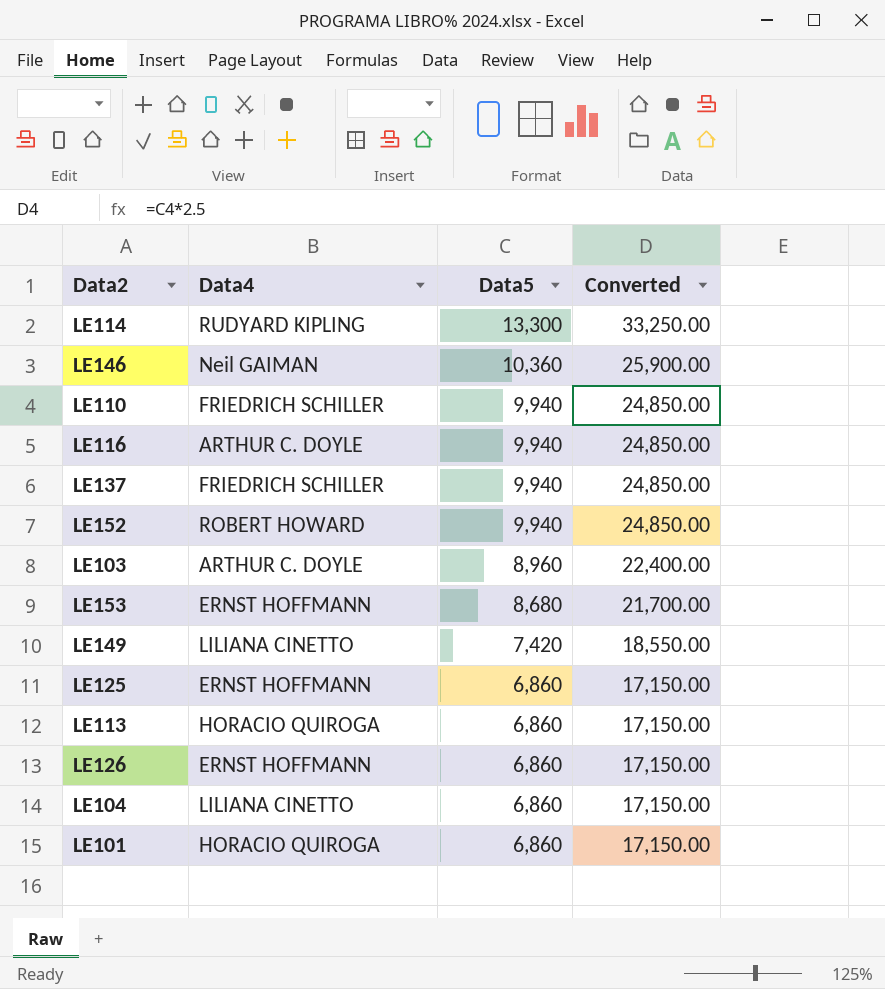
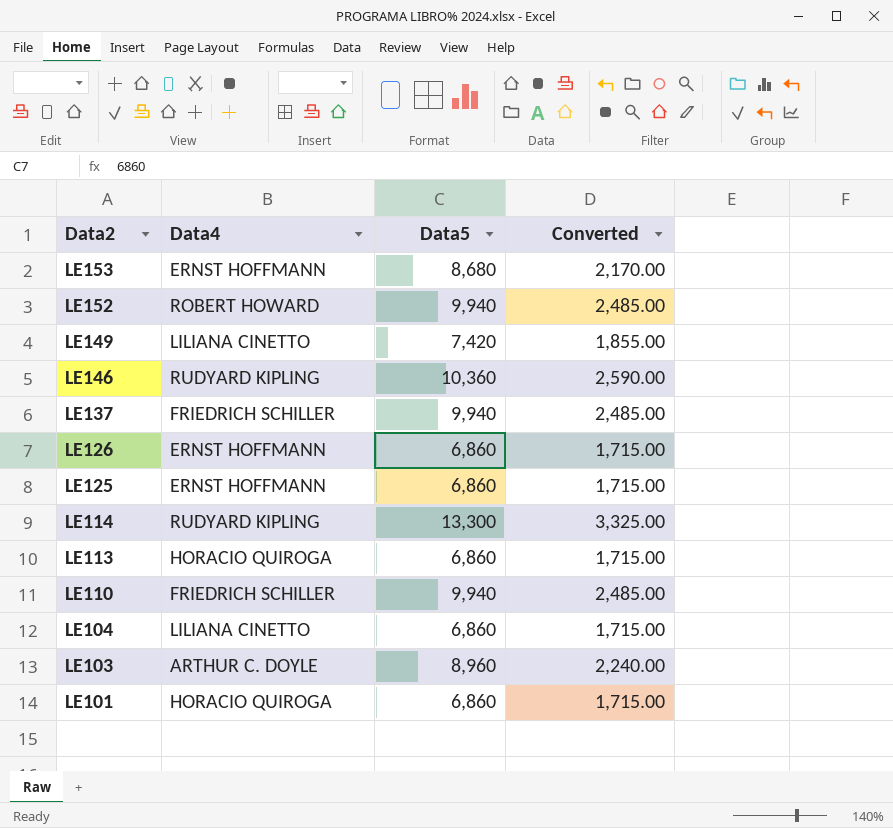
row order: Data5 descending -> Data2 descending
column Converted | formula: [Data5] * 2.5 -> [Data5] * 0.25
row LE116: ARTHUR C. DOYLE | 9,940 | 24,850.00 -> none
LE146 | Data4: Neil GAIMAN -> RUDYARD KIPLING

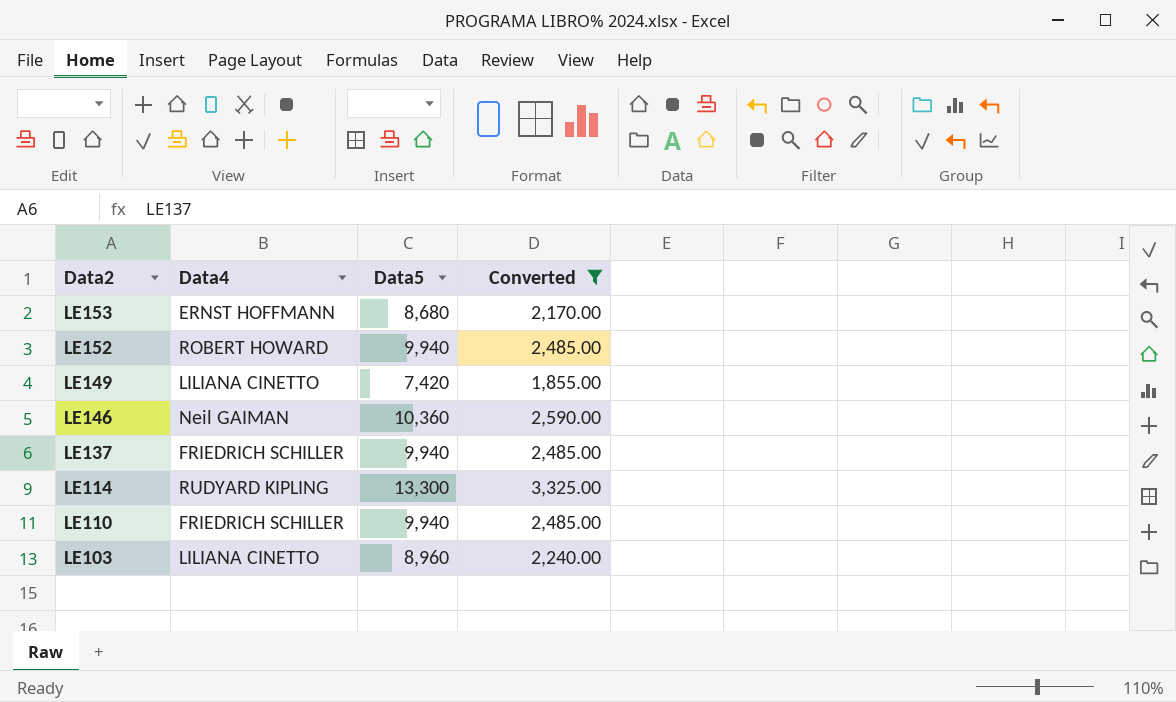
filter: none -> Converted != 1,715.00
LE146 | Data4: RUDYARD KIPLING -> Neil GAIMAN
LE103 | Data4: ARTHUR C. DOYLE -> LILIANA CINETTO

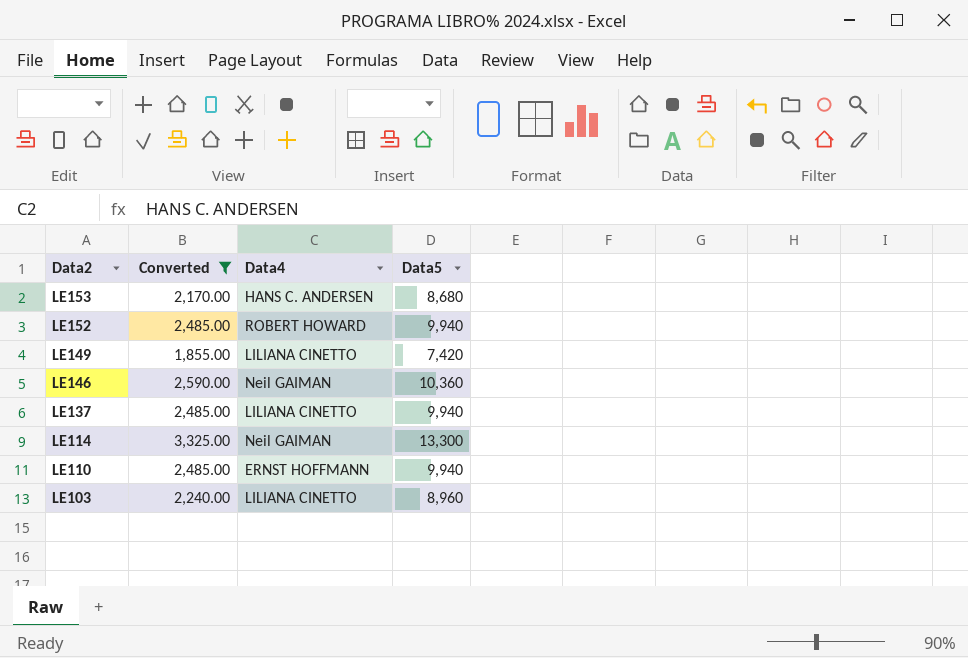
column Converted | position: 4 -> 2
LE153 | Data4: ERNST HOFFMANN -> HANS C. ANDERSEN
LE137 | Data4: FRIEDRICH SCHILLER -> LILIANA CINETTO
LE114 | Data4: RUDYARD KIPLING -> Neil GAIMAN
LE110 | Data4: FRIEDRICH SCHILLER -> ERNST HOFFMANN

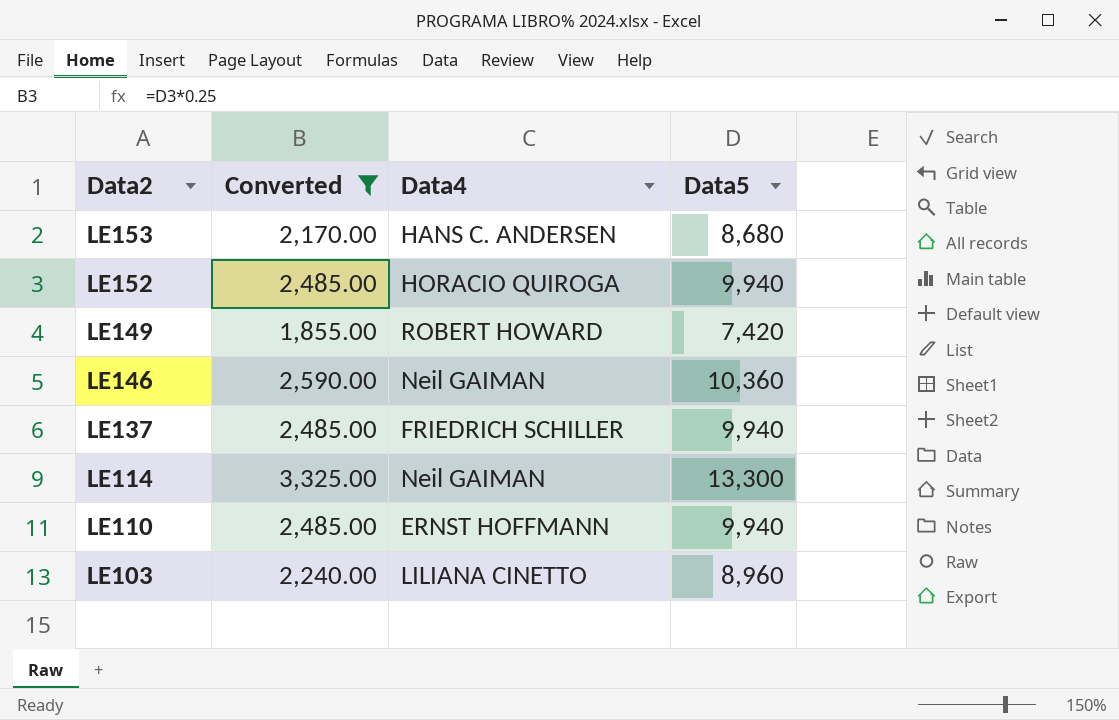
LE152 | Data4: ROBERT HOWARD -> HORACIO QUIROGA
LE149 | Data4: LILIANA CINETTO -> ROBERT HOWARD
LE137 | Data4: LILIANA CINETTO -> FRIEDRICH SCHILLER

